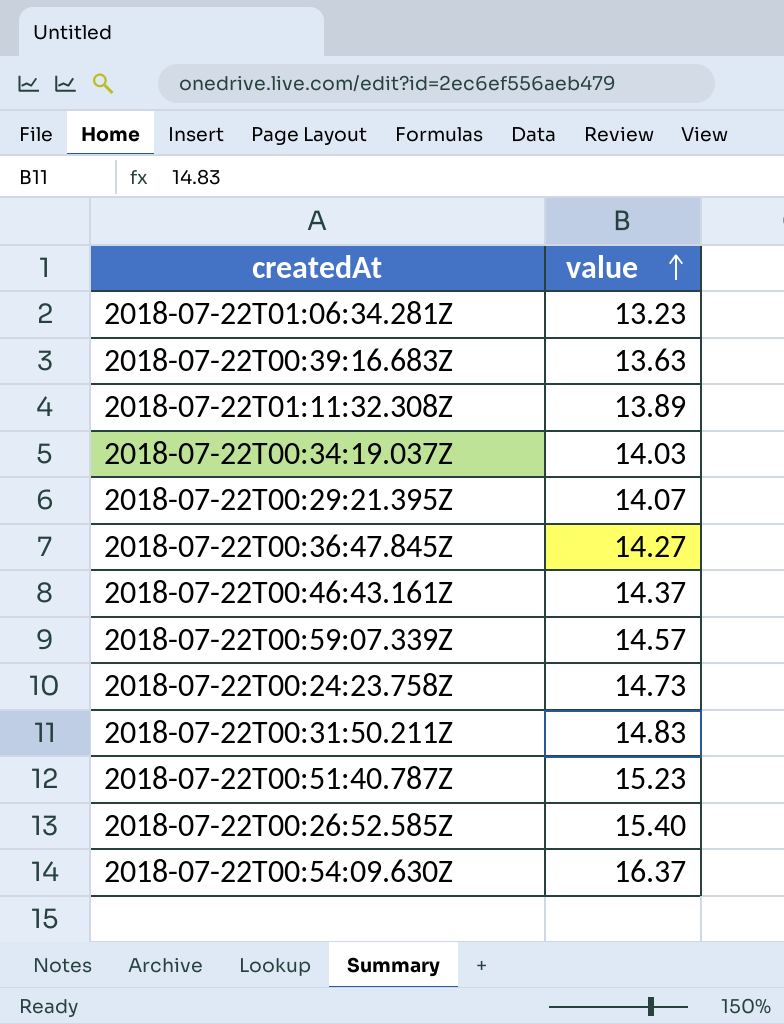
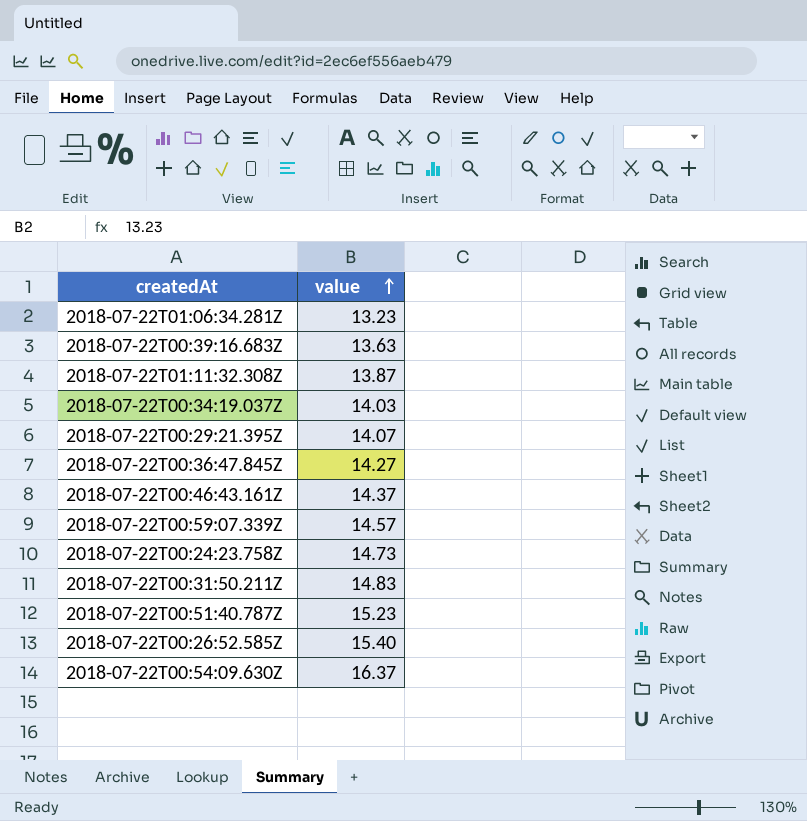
2018-07-22T01:11:32.308Z | value: 13.89 -> 13.87

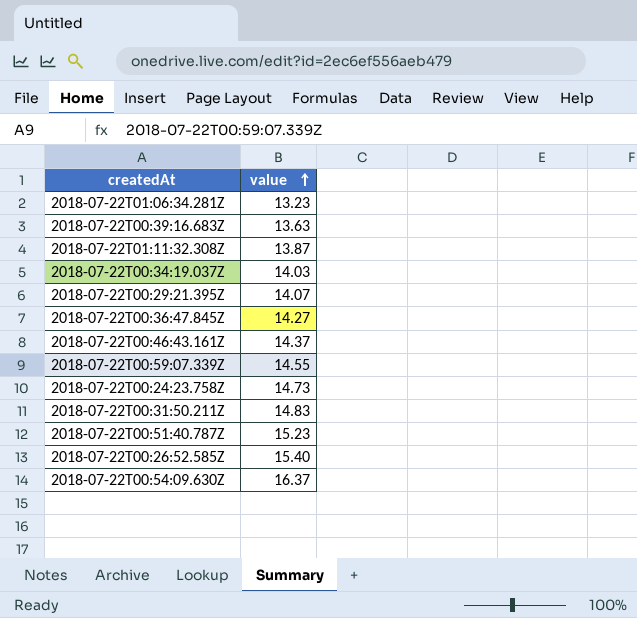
2018-07-22T00:59:07.339Z | value: 14.57 -> 14.55

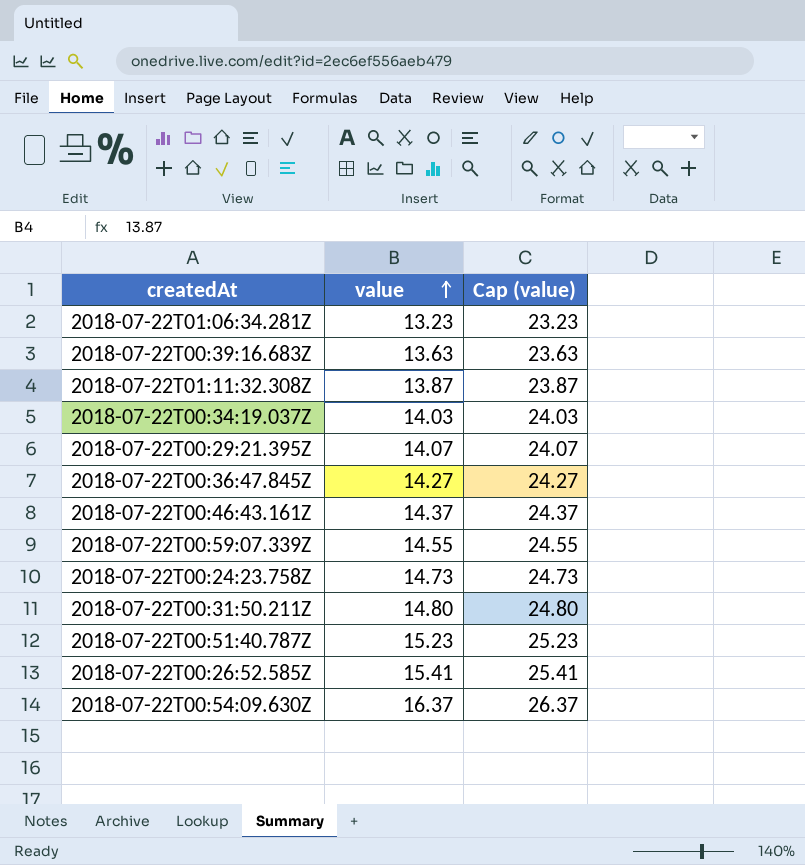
column Cap (value) | formula: none -> [value] + 10
2018-07-22T00:31:50.211Z | value: 14.83 -> 14.80
2018-07-22T00:26:52.585Z | value: 15.40 -> 15.41

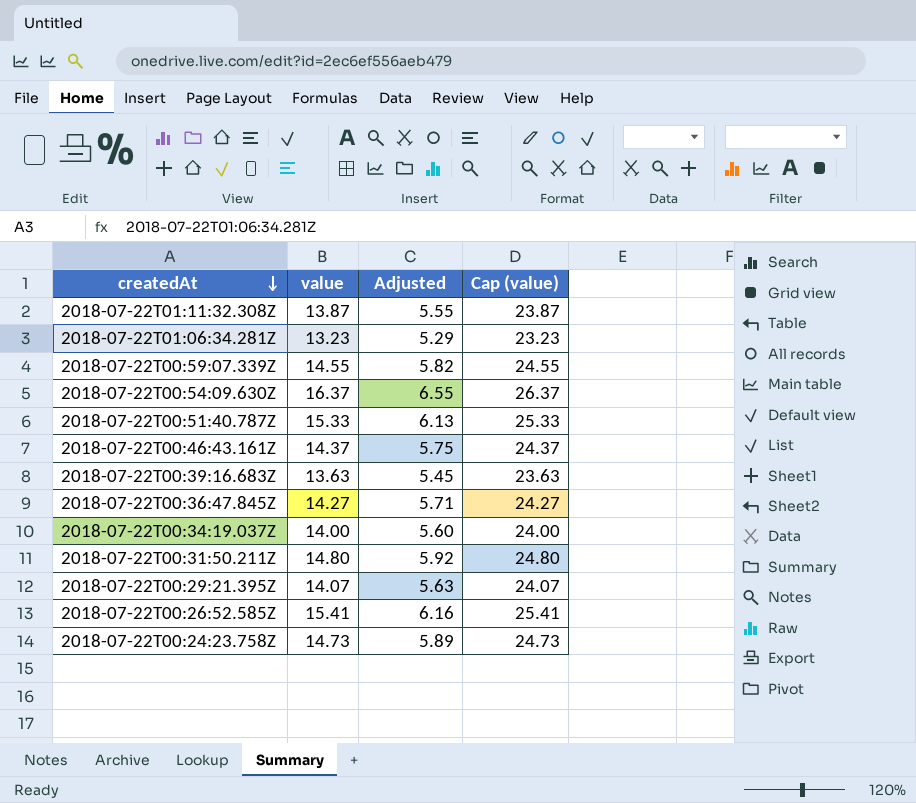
row order: value ascending -> createdAt descending
column Adjusted | formula: none -> [value] * 0.4
2018-07-22T00:51:40.787Z | value: 15.23 -> 15.33
2018-07-22T00:51:40.787Z | Cap (value): 25.23 -> 25.33
2018-07-22T00:34:19.037Z | value: 14.03 -> 14.00
2018-07-22T00:34:19.037Z | Cap (value): 24.03 -> 24.00

